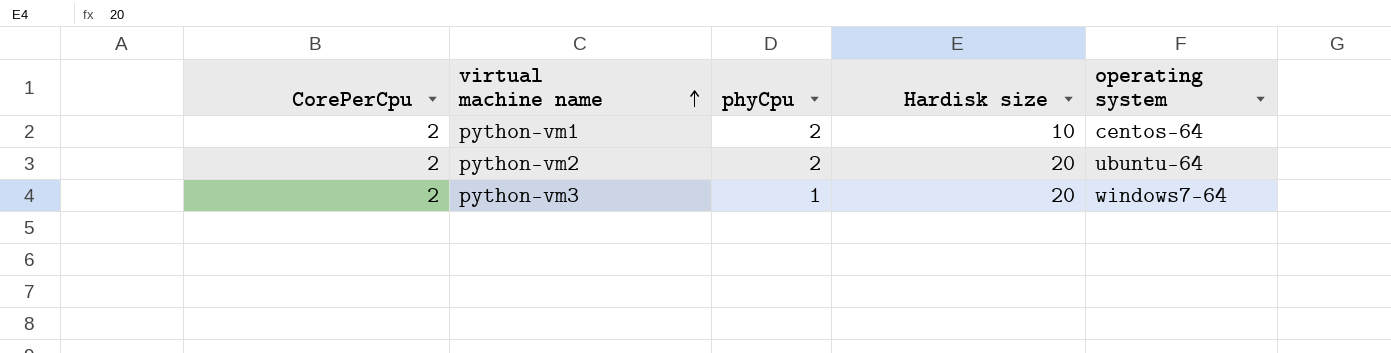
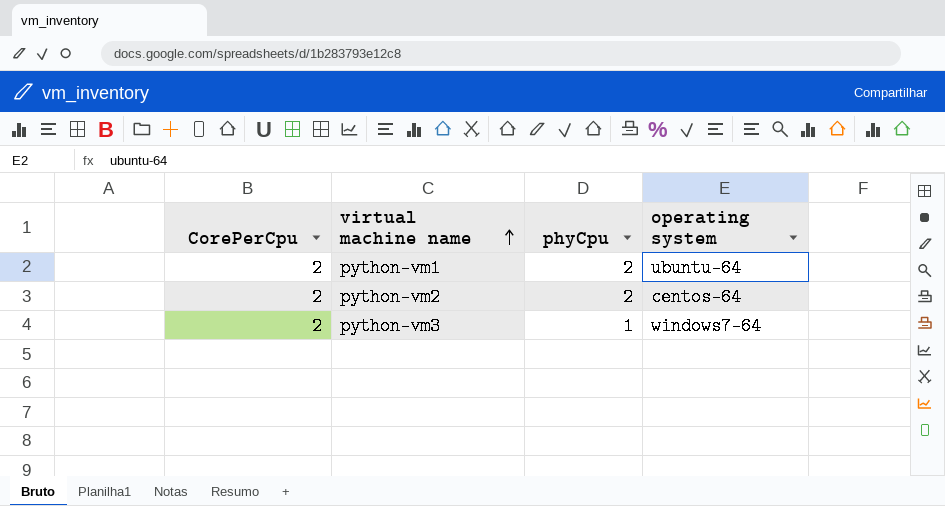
column Hardisk size | position: 4 -> none
python-vm1 | operating system: centos-64 -> ubuntu-64
python-vm2 | operating system: ubuntu-64 -> centos-64

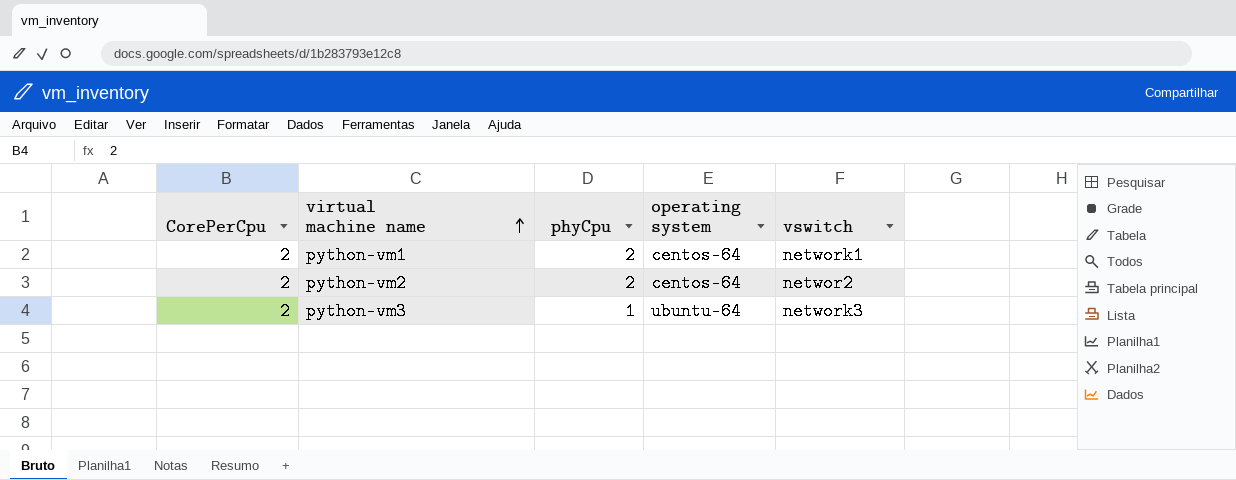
column vswitch | position: none -> 5
python-vm1 | operating system: ubuntu-64 -> centos-64
python-vm3 | operating system: windows7-64 -> ubuntu-64

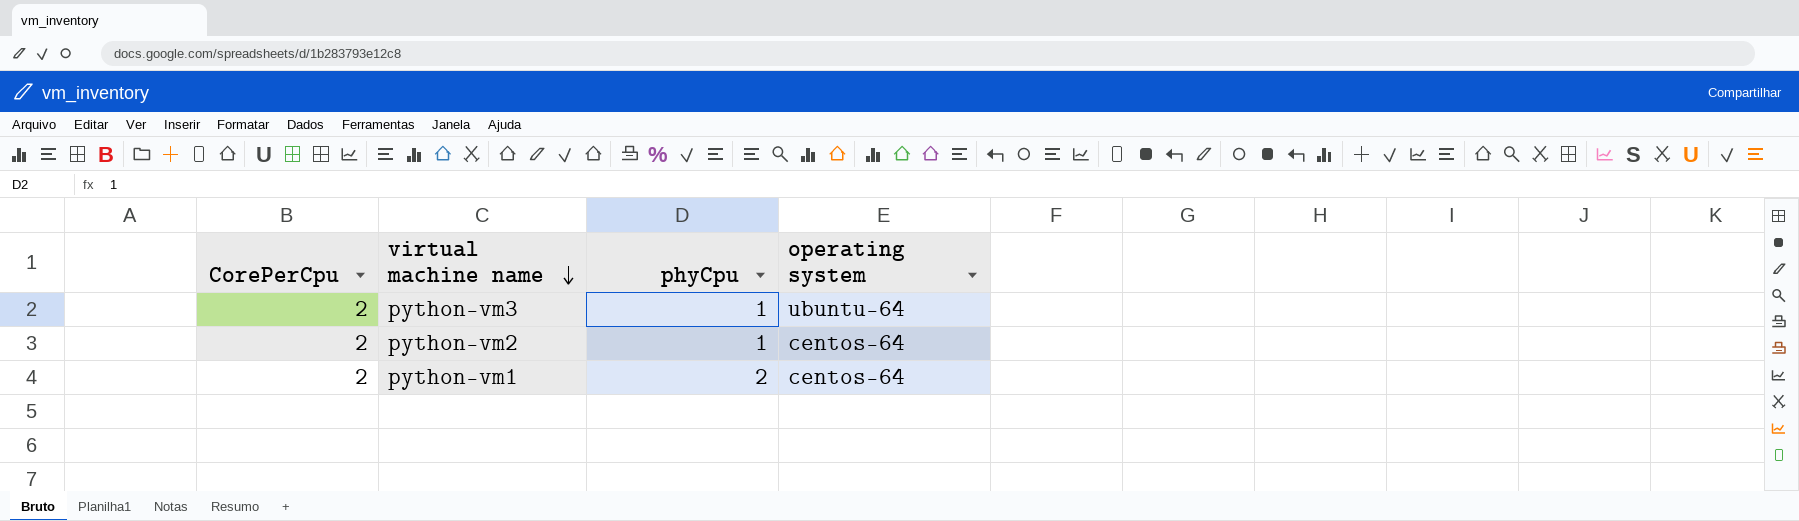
row order: virtual machine name ascending -> virtual machine name descending
column vswitch | position: 5 -> none
python-vm2 | phyCpu: 2 -> 1

